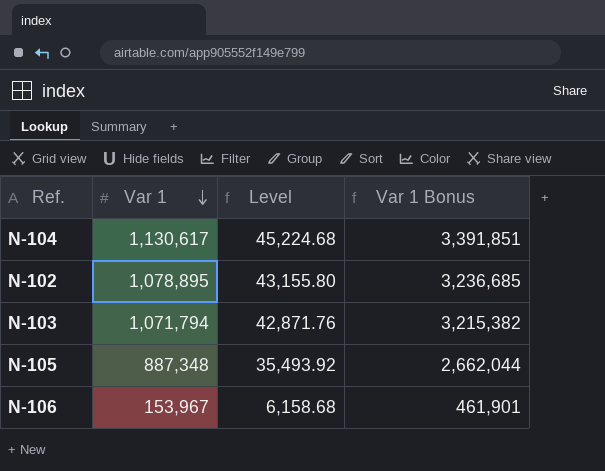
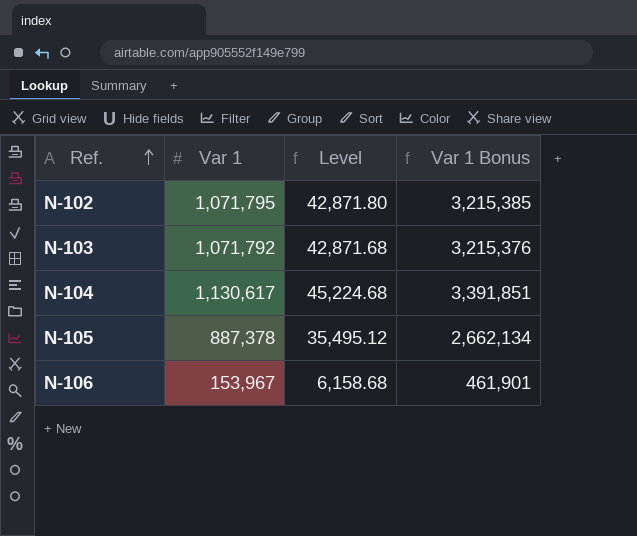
row order: Var 1 descending -> Ref. ascending
N-102 | Var 1: 1,078,895 -> 1,071,795
N-102 | Level: 43,155.80 -> 42,871.80
N-102 | Var 1 Bonus: 3,236,685 -> 3,215,385
N-103 | Var 1: 1,071,794 -> 1,071,792
N-103 | Level: 42,871.76 -> 42,871.68
N-103 | Var 1 Bonus: 3,215,382 -> 3,215,376
N-105 | Var 1: 887,348 -> 887,378
N-105 | Level: 35,493.92 -> 35,495.12
N-105 | Var 1 Bonus: 2,662,044 -> 2,662,134

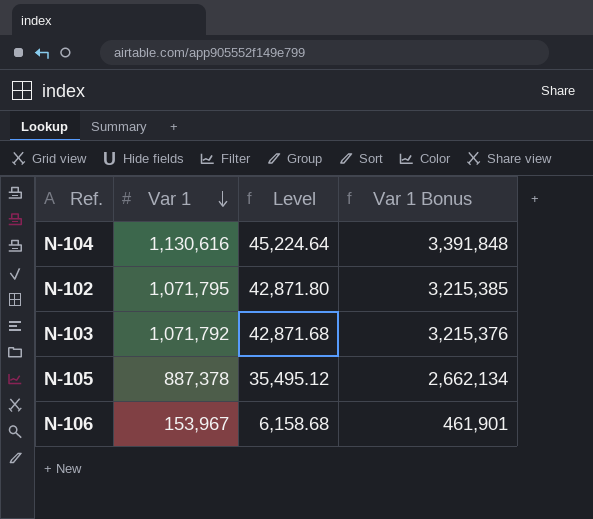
row order: Ref. ascending -> Var 1 descending
N-104 | Var 1: 1,130,617 -> 1,130,616
N-104 | Level: 45,224.68 -> 45,224.64
N-104 | Var 1 Bonus: 3,391,851 -> 3,391,848

